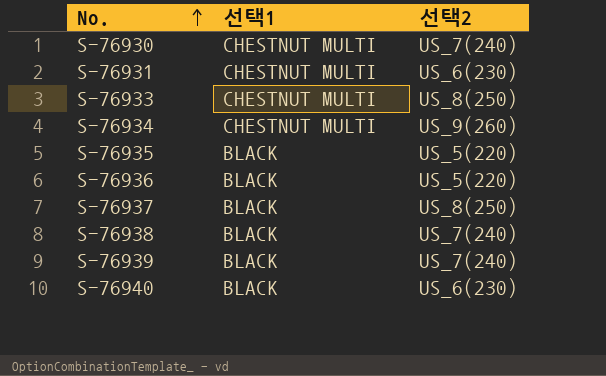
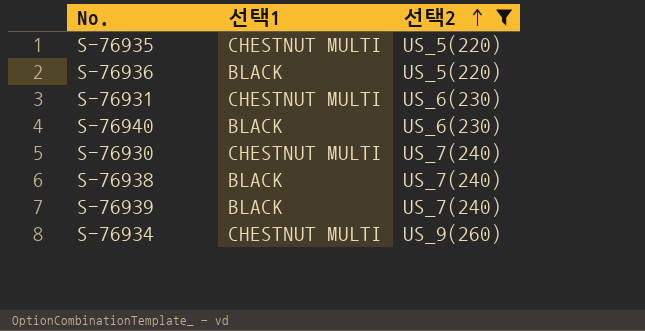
filter: none -> 선택2 != US_8(250)
row order: No. ascending -> 선택2 ascending
S-76935 | 선택1: BLACK -> CHESTNUT MULTI

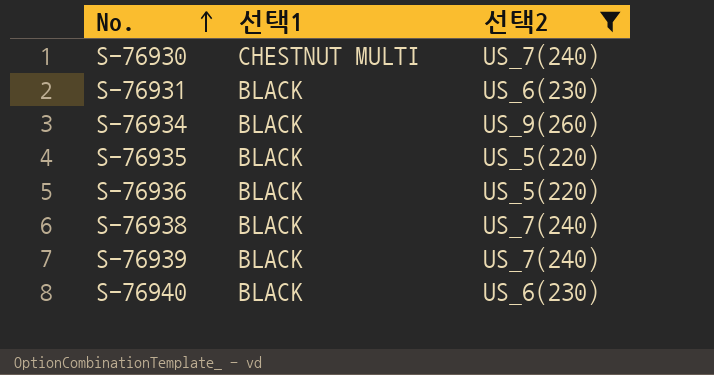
row order: 선택2 ascending -> No. ascending
S-76931 | 선택1: CHESTNUT MULTI -> BLACK
S-76934 | 선택1: CHESTNUT MULTI -> BLACK
S-76935 | 선택1: CHESTNUT MULTI -> BLACK

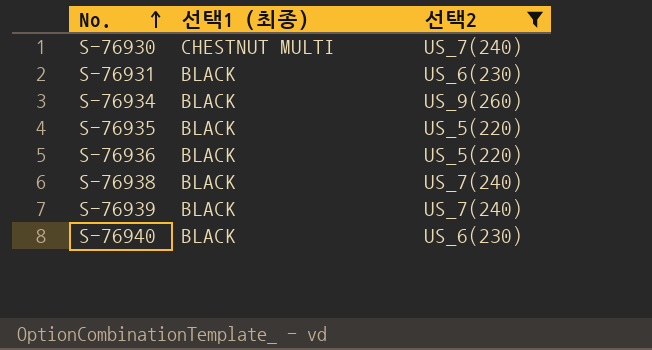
column name: 선택1 -> 선택1 (최종)

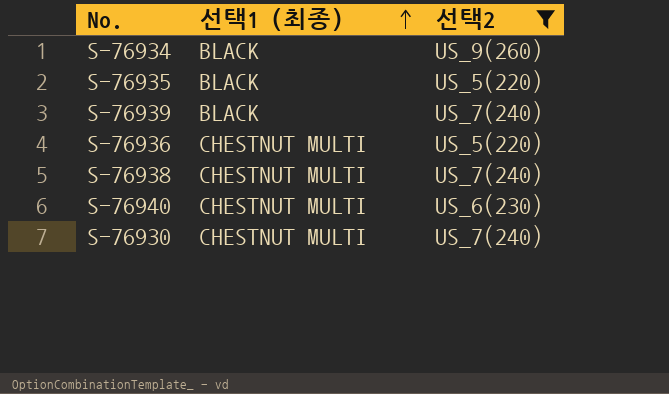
row order: No. ascending -> 선택1 (최종) ascending
row S-76931: BLACK | US_6(230) -> none
S-76936 | 선택1 (최종): BLACK -> CHESTNUT MULTI
S-76938 | 선택1 (최종): BLACK -> CHESTNUT MULTI
S-76940 | 선택1 (최종): BLACK -> CHESTNUT MULTI

